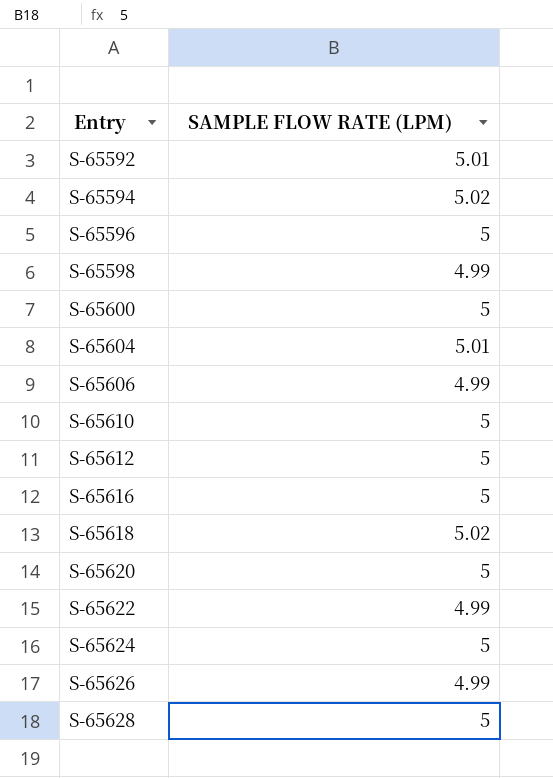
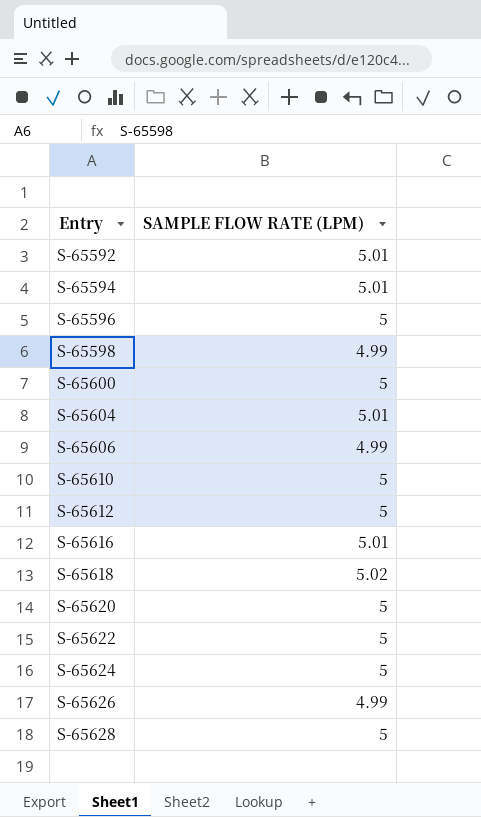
S-65594 | SAMPLE FLOW RATE (LPM): 5.02 -> 5.01
S-65616 | SAMPLE FLOW RATE (LPM): 5 -> 5.01
S-65622 | SAMPLE FLOW RATE (LPM): 4.99 -> 5

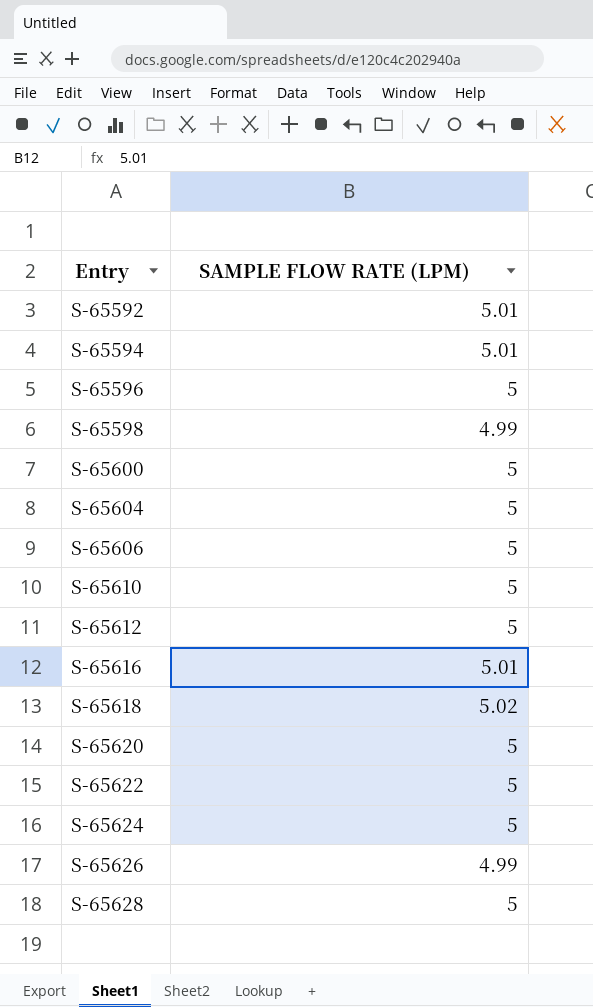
S-65604 | SAMPLE FLOW RATE (LPM): 5.01 -> 5
S-65606 | SAMPLE FLOW RATE (LPM): 4.99 -> 5

